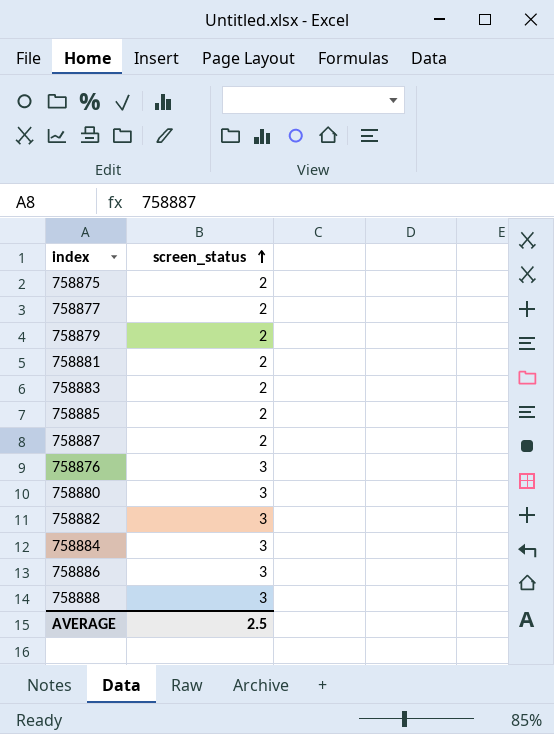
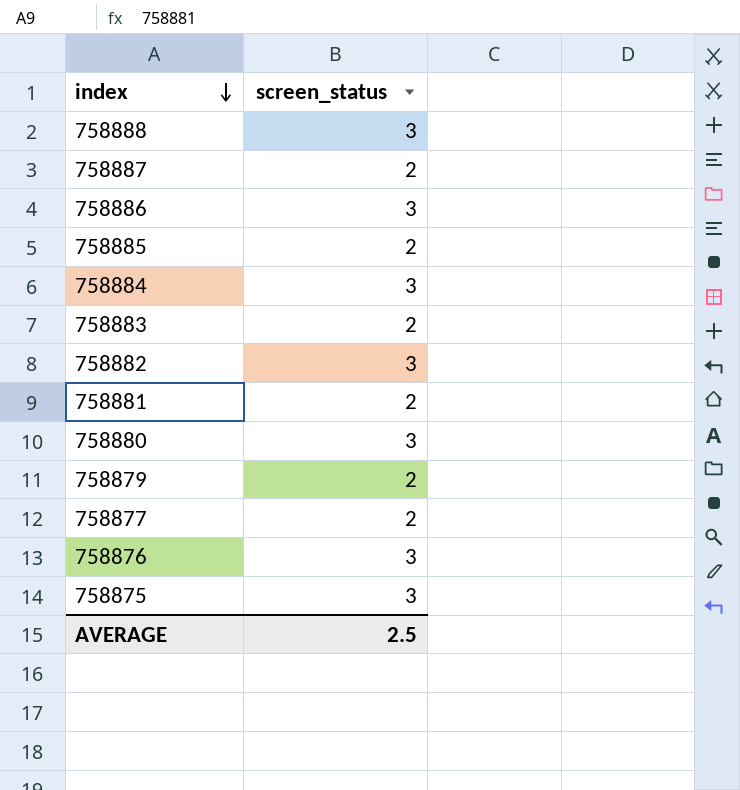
row order: screen_status ascending -> index descending
758875 | screen_status: 2 -> 3

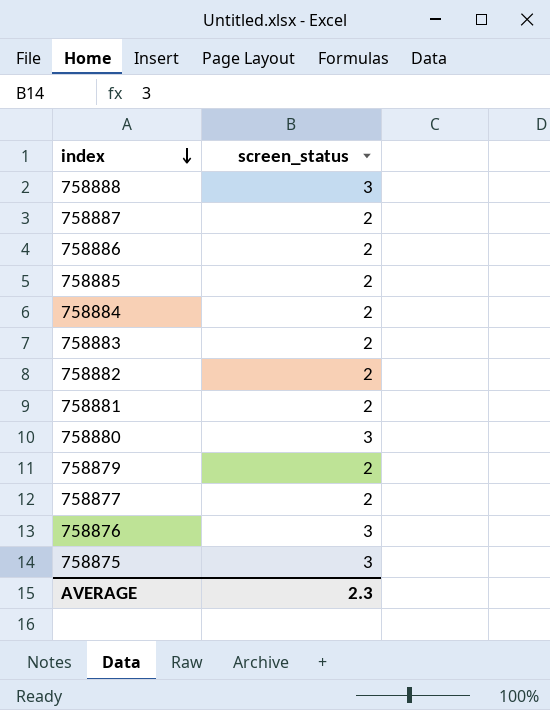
758886 | screen_status: 3 -> 2
758884 | screen_status: 3 -> 2
758882 | screen_status: 3 -> 2
AVERAGE | screen_status: 2.5 -> 2.3

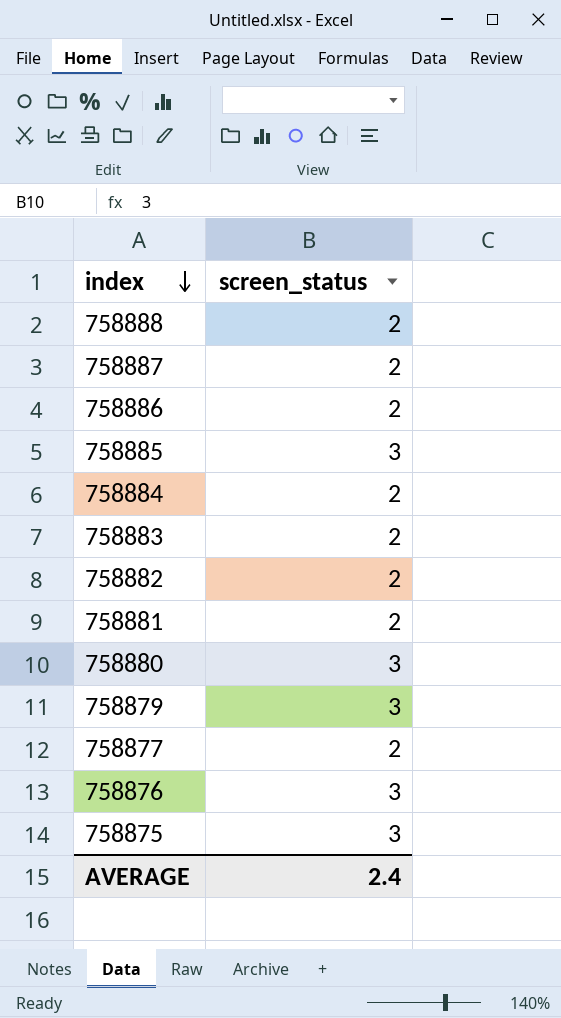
758888 | screen_status: 3 -> 2
758885 | screen_status: 2 -> 3
758879 | screen_status: 2 -> 3
AVERAGE | screen_status: 2.3 -> 2.4

